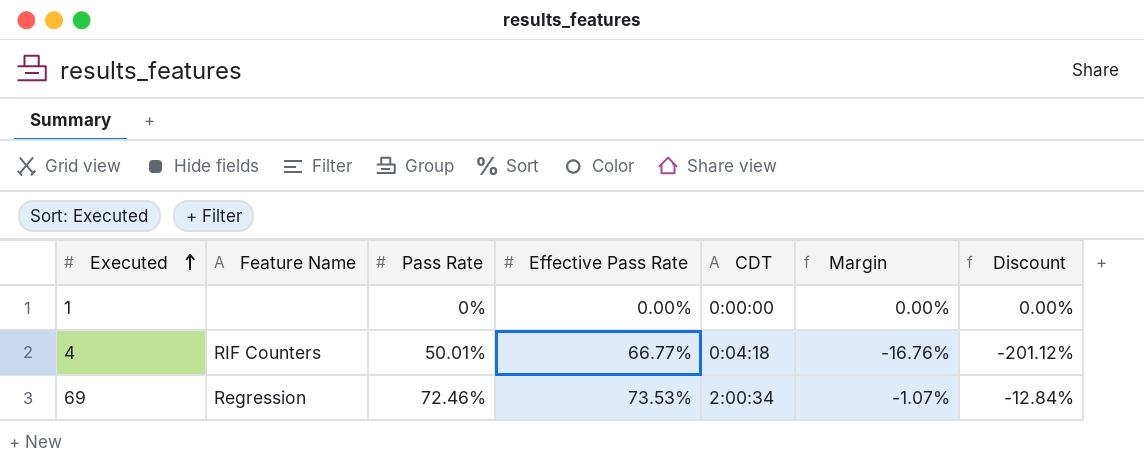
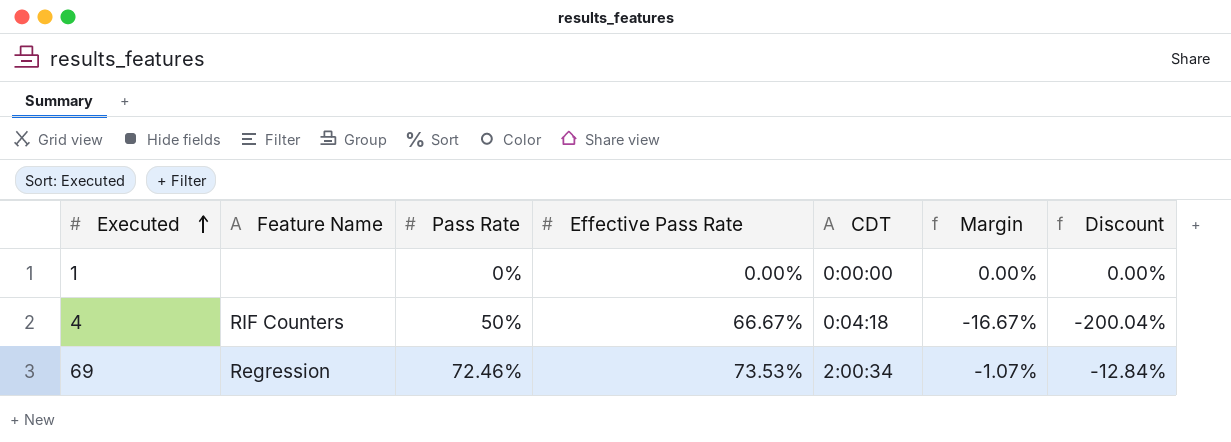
4 | Pass Rate: 50.01% -> 50%
4 | Effective Pass Rate: 66.77% -> 66.67%
4 | Margin: -16.76% -> -16.67%
4 | Discount: -201.12% -> -200.04%

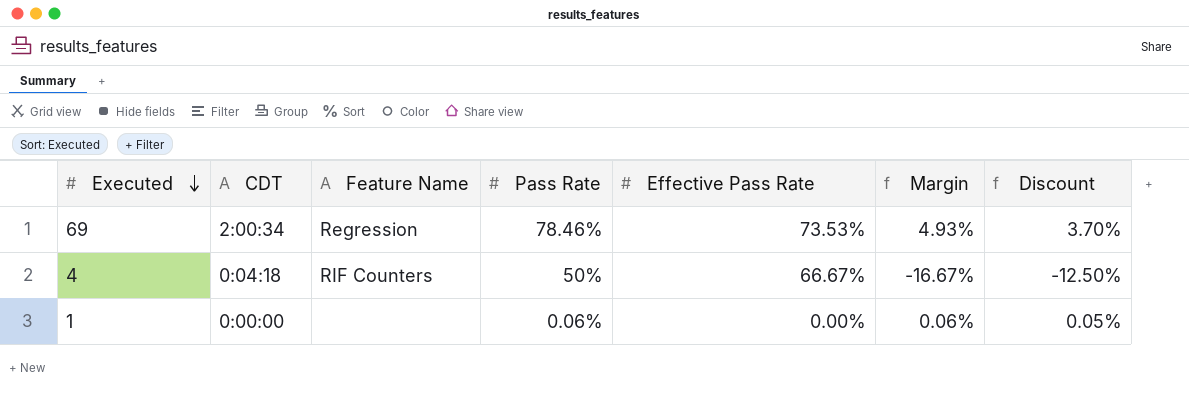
row order: Executed ascending -> Executed descending
column CDT | position: 5 -> 2
column Discount | formula: [Margin] * 12 -> [Margin] * 0.75
69 | Pass Rate: 72.46% -> 78.46%
69 | Margin: -1.07% -> 4.93%
1 | Pass Rate: 0% -> 0.06%
1 | Margin: 0.00% -> 0.06%

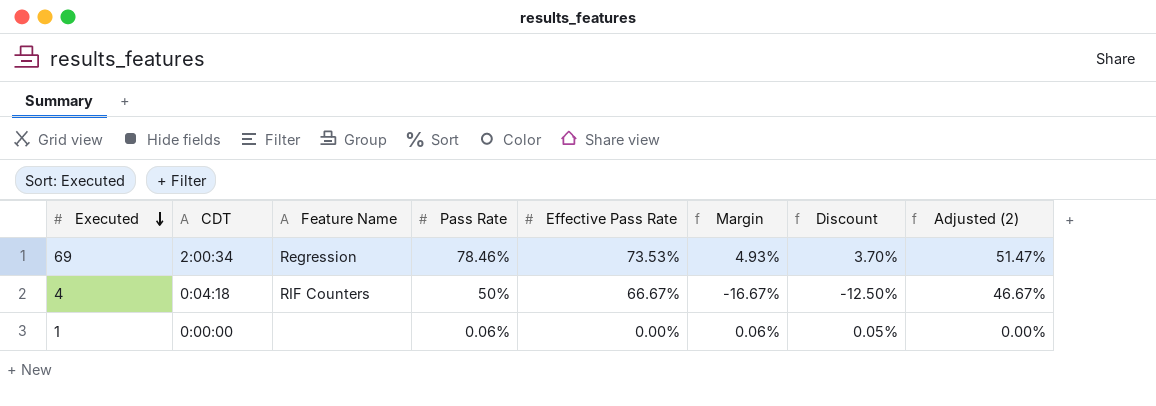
column Adjusted (2) | formula: none -> [Effective Pass Rate] * 0.7

